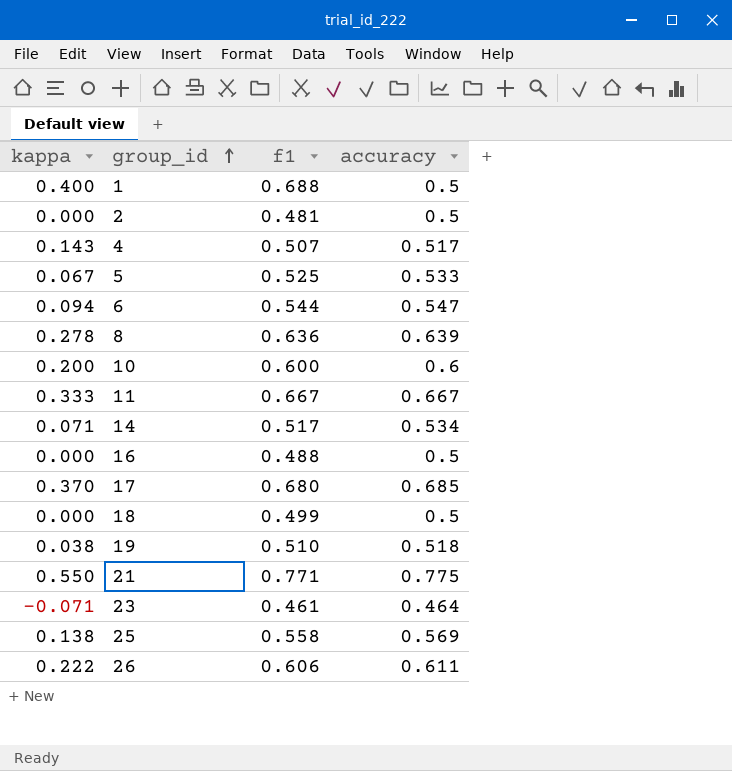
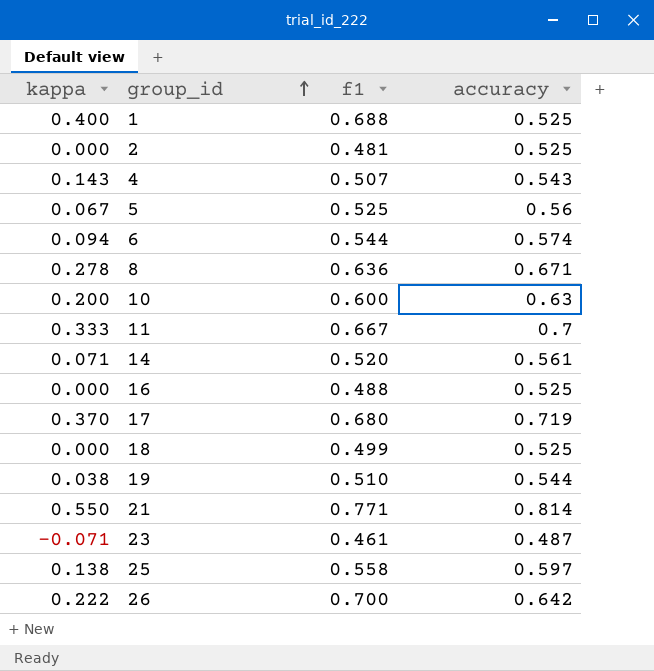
1 | accuracy: 0.5 -> 0.525
2 | accuracy: 0.5 -> 0.525
4 | accuracy: 0.517 -> 0.543
5 | accuracy: 0.533 -> 0.56
6 | accuracy: 0.547 -> 0.574
8 | accuracy: 0.639 -> 0.671
10 | accuracy: 0.6 -> 0.63
11 | accuracy: 0.667 -> 0.7
14 | f1: 0.517 -> 0.520
14 | accuracy: 0.534 -> 0.561
16 | accuracy: 0.5 -> 0.525
17 | accuracy: 0.685 -> 0.719
18 | accuracy: 0.5 -> 0.525
19 | accuracy: 0.518 -> 0.544
21 | accuracy: 0.775 -> 0.814
23 | accuracy: 0.464 -> 0.487
25 | accuracy: 0.569 -> 0.597
26 | f1: 0.606 -> 0.700
26 | accuracy: 0.611 -> 0.642

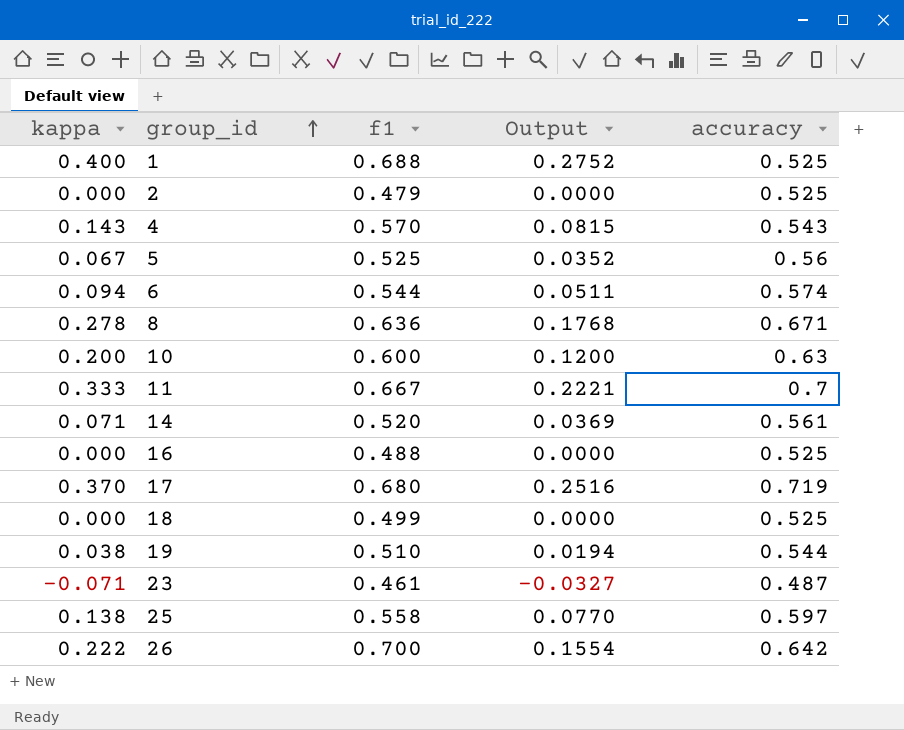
column Output | formula: none -> [kappa] * [f1]
row 21: 0.550 | 0.771 | 0.814 -> none
2 | f1: 0.481 -> 0.479
4 | f1: 0.507 -> 0.570

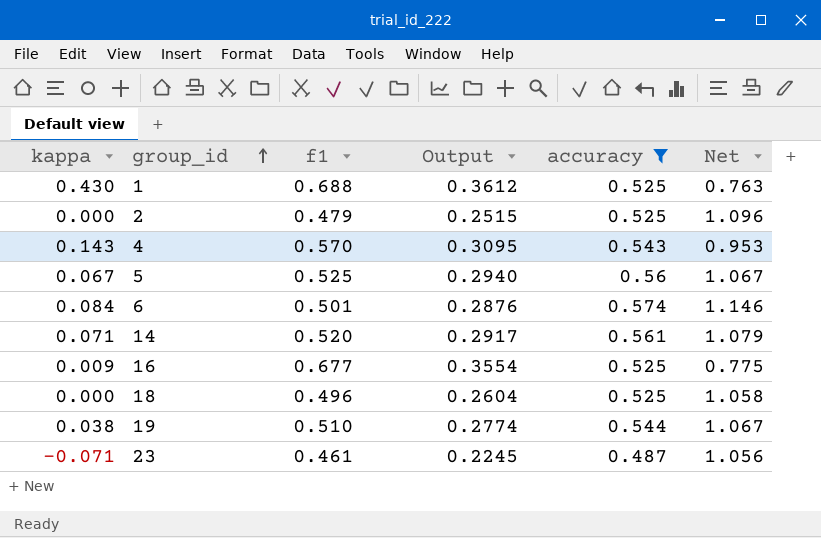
filter: none -> accuracy <= 0.574
column Output | formula: [kappa] * [f1] -> [f1] * [accuracy]
column Net | formula: none -> [accuracy] / [f1]
1 | kappa: 0.400 -> 0.430
6 | kappa: 0.094 -> 0.084
6 | f1: 0.544 -> 0.501
16 | kappa: 0.000 -> 0.009
16 | f1: 0.488 -> 0.677
18 | f1: 0.499 -> 0.496

